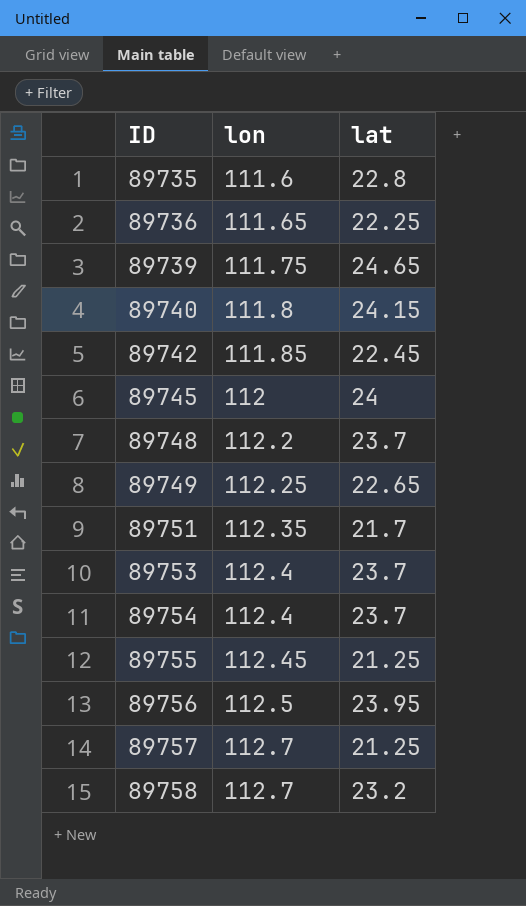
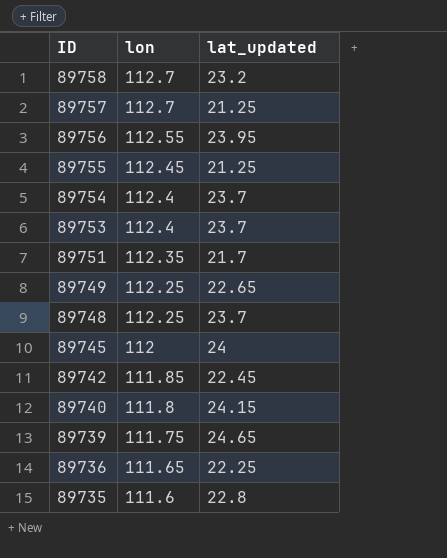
row order: ID ascending -> ID descending
column name: lat -> lat_updated
89756 | lon: 112.5 -> 112.55
89748 | lon: 112.2 -> 112.25

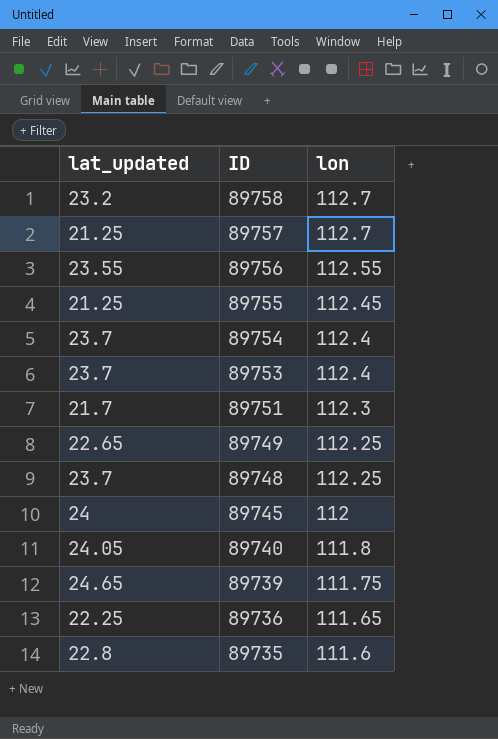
column lat_updated | position: 3 -> 1
row 89742: 111.85 | 22.45 -> none
89756 | lat_updated: 23.95 -> 23.55
89751 | lon: 112.35 -> 112.3
89740 | lat_updated: 24.15 -> 24.05

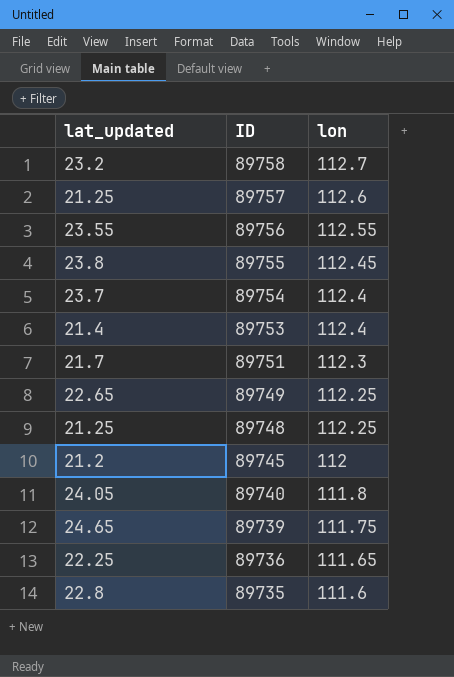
89757 | lon: 112.7 -> 112.6
89755 | lat_updated: 21.25 -> 23.8
89753 | lat_updated: 23.7 -> 21.4
89748 | lat_updated: 23.7 -> 21.25
89745 | lat_updated: 24 -> 21.2

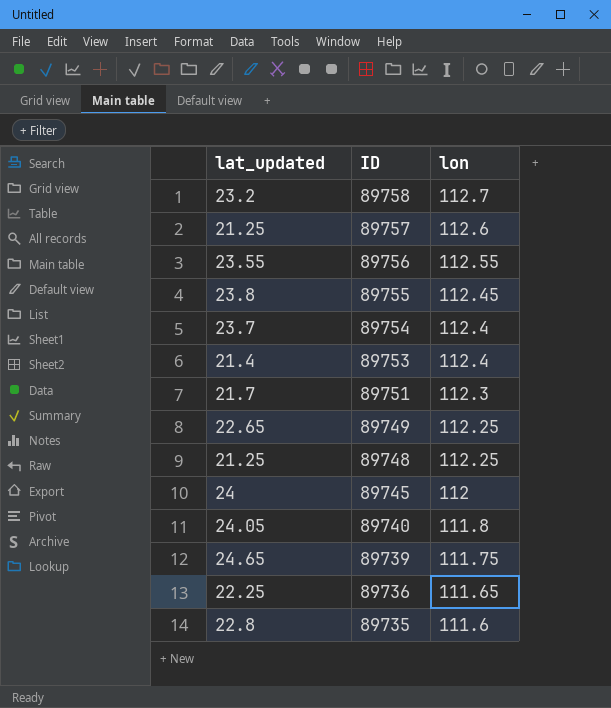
89745 | lat_updated: 21.2 -> 24

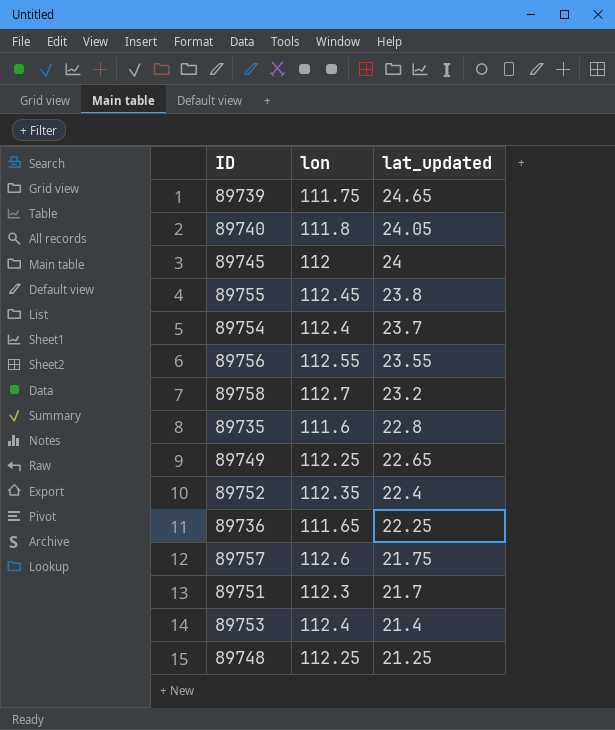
row order: ID descending -> lat_updated descending
column lat_updated | position: 1 -> 3
row 89752: none -> 112.35 | 22.4
89757 | lat_updated: 21.25 -> 21.75

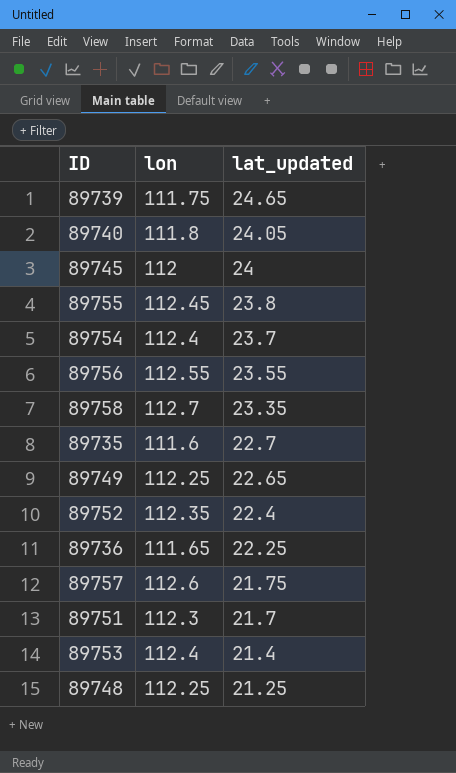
89758 | lat_updated: 23.2 -> 23.35
89735 | lat_updated: 22.8 -> 22.7

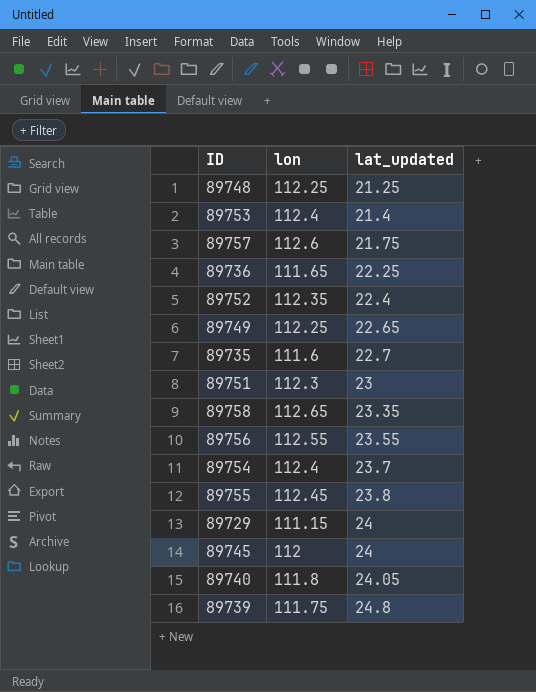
row order: lat_updated descending -> lat_updated ascending
89751 | lat_updated: 21.7 -> 23
89758 | lon: 112.7 -> 112.65
row 89729: none -> 111.15 | 24
89739 | lat_updated: 24.65 -> 24.8

